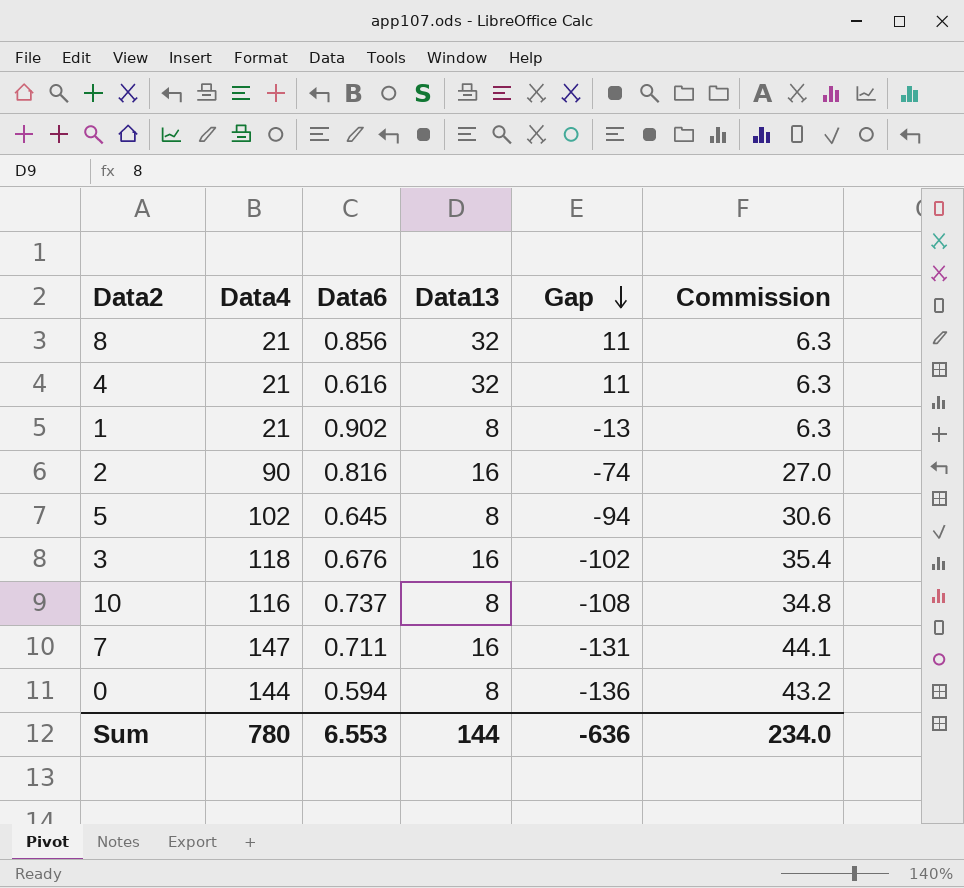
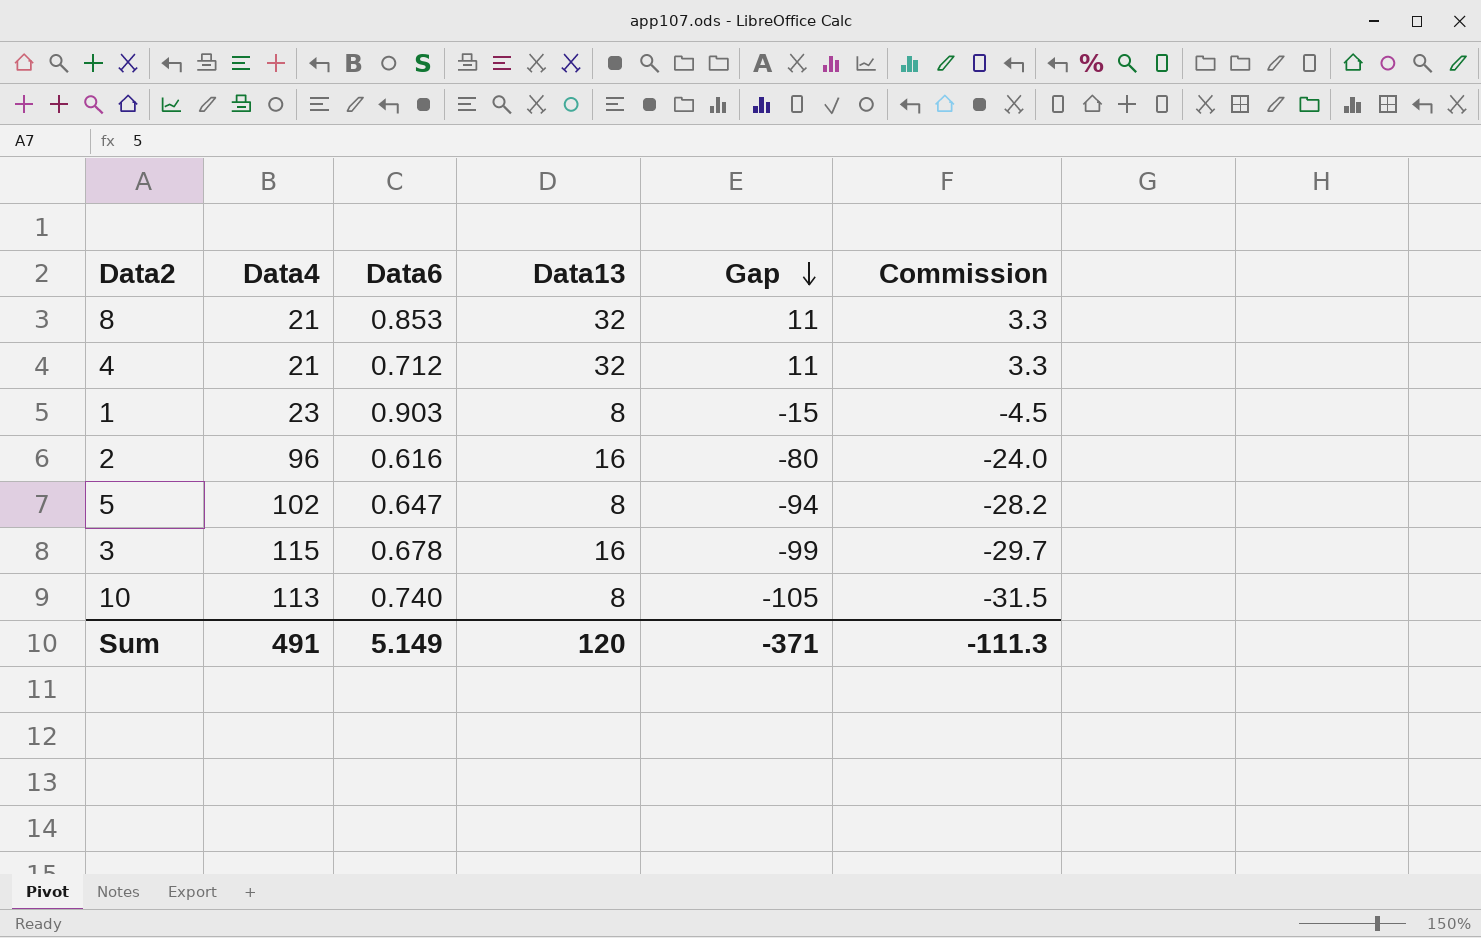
column Commission | formula: [Data4] * 0.3 -> [Gap] * 0.3
row 7: 147 | 0.711 | 16 | -131 | 44.1 -> none
row 0: 144 | 0.594 | 8 | -136 | 43.2 -> none
8 | Data6: 0.856 -> 0.853
4 | Data6: 0.616 -> 0.712
1 | Data4: 21 -> 23
1 | Data6: 0.902 -> 0.903
1 | Gap: -13 -> -15
2 | Data4: 90 -> 96
2 | Data6: 0.816 -> 0.616
2 | Gap: -74 -> -80
5 | Data6: 0.645 -> 0.647
3 | Data4: 118 -> 115
3 | Data6: 0.676 -> 0.678
3 | Gap: -102 -> -99
10 | Data4: 116 -> 113
10 | Data6: 0.737 -> 0.740
10 | Gap: -108 -> -105
Sum | Data4: 780 -> 491
Sum | Data6: 6.553 -> 5.149
Sum | Data13: 144 -> 120
Sum | Gap: -636 -> -371
Sum | Commission: 234.0 -> -111.3

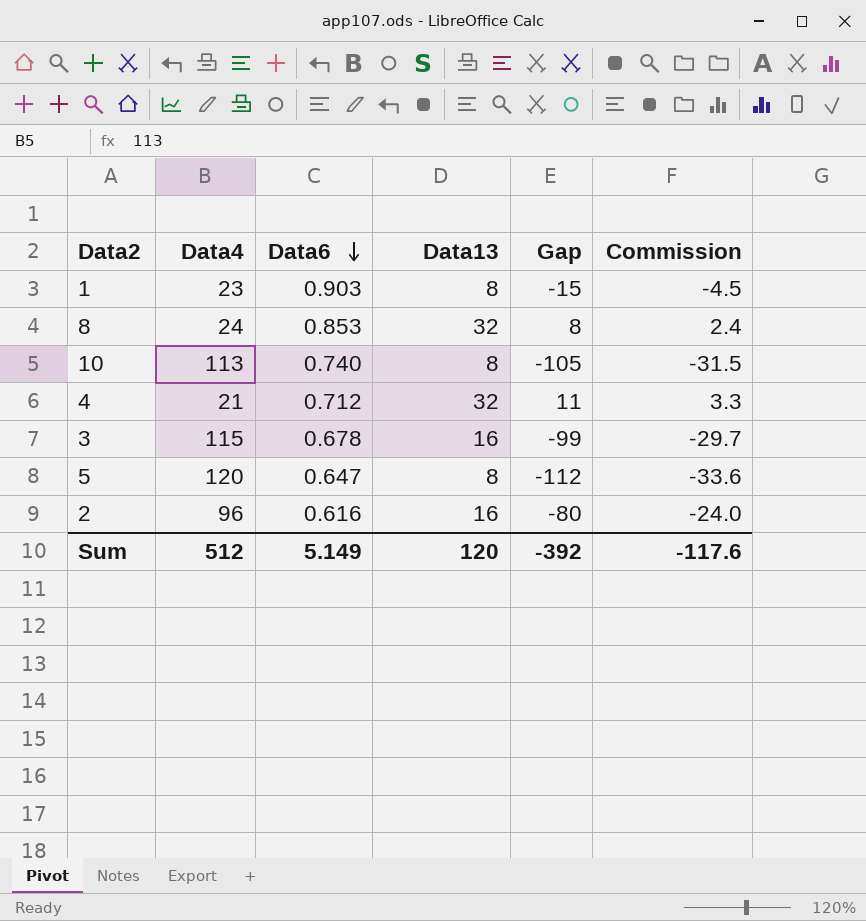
row order: Gap descending -> Data6 descending
8 | Data4: 21 -> 24
8 | Gap: 11 -> 8
8 | Commission: 3.3 -> 2.4
5 | Data4: 102 -> 120
5 | Gap: -94 -> -112
5 | Commission: -28.2 -> -33.6
Sum | Data4: 491 -> 512
Sum | Gap: -371 -> -392
Sum | Commission: -111.3 -> -117.6

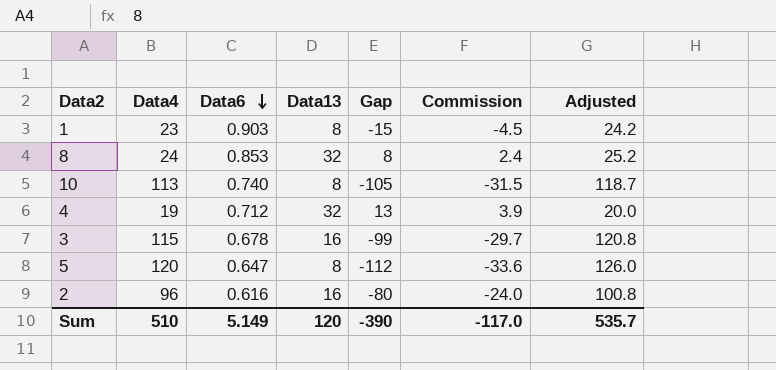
column Adjusted | formula: none -> [Data4] * 1.05
4 | Data4: 21 -> 19
4 | Gap: 11 -> 13
4 | Commission: 3.3 -> 3.9
Sum | Data4: 512 -> 510
Sum | Gap: -392 -> -390
Sum | Commission: -117.6 -> -117.0

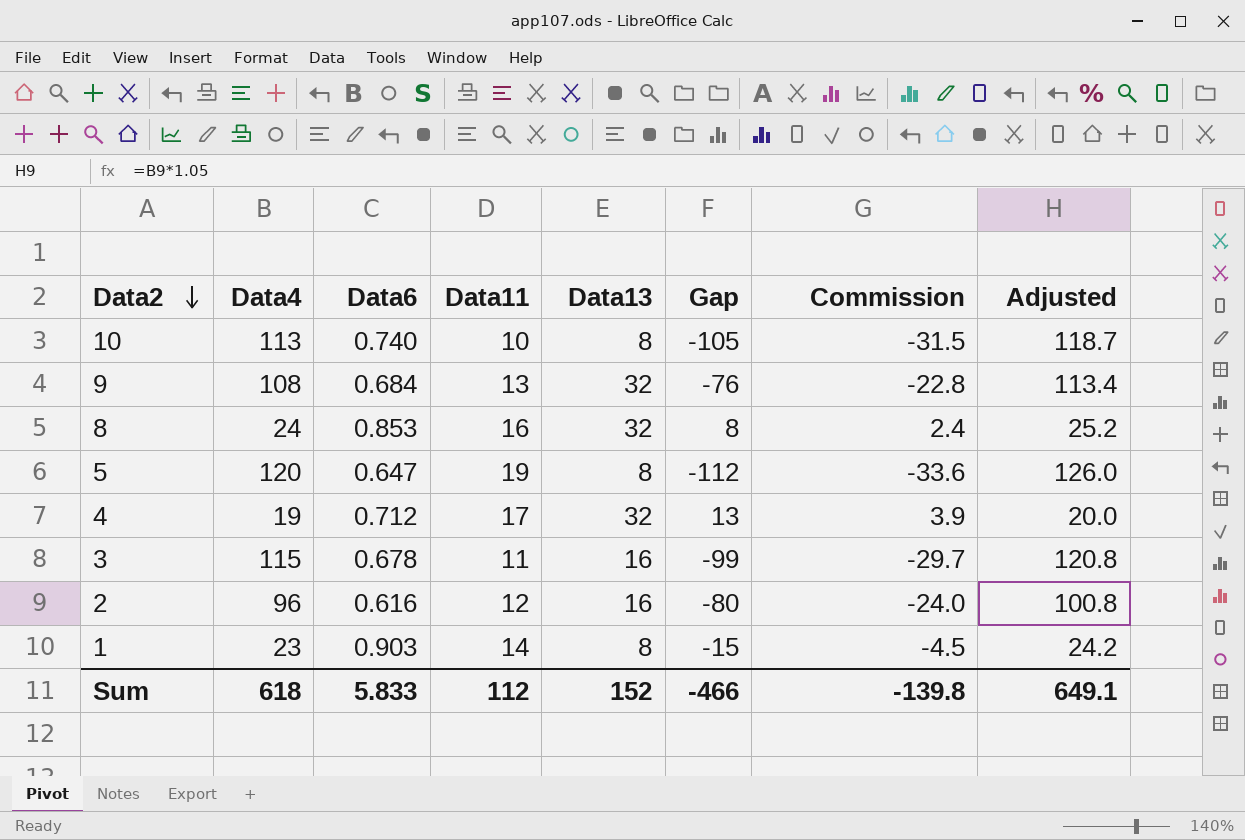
row order: Data6 descending -> Data2 descending
column Data11 | position: none -> 4
row 9: none -> 108 | 0.684 | 13 | 32 | -76 | -22.8 | 113.4
Sum | Data4: 510 -> 618
Sum | Data6: 5.149 -> 5.833
Sum | Data13: 120 -> 152
Sum | Gap: -390 -> -466
Sum | Commission: -117.0 -> -139.8
Sum | Adjusted: 535.7 -> 649.1

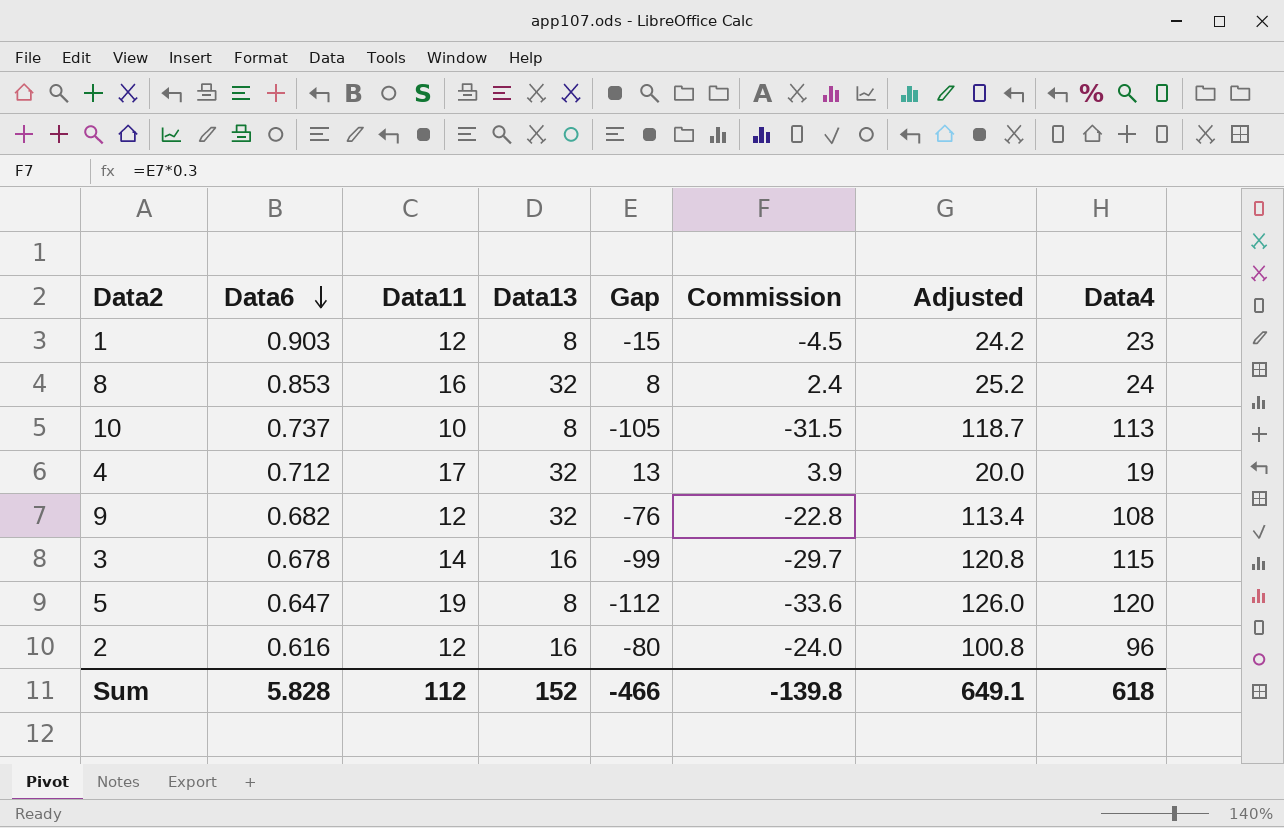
row order: Data2 descending -> Data6 descending
column Data4 | position: 2 -> 8
1 | Data11: 14 -> 12
10 | Data6: 0.740 -> 0.737
9 | Data6: 0.684 -> 0.682
9 | Data11: 13 -> 12
3 | Data11: 11 -> 14
Sum | Data6: 5.833 -> 5.828

